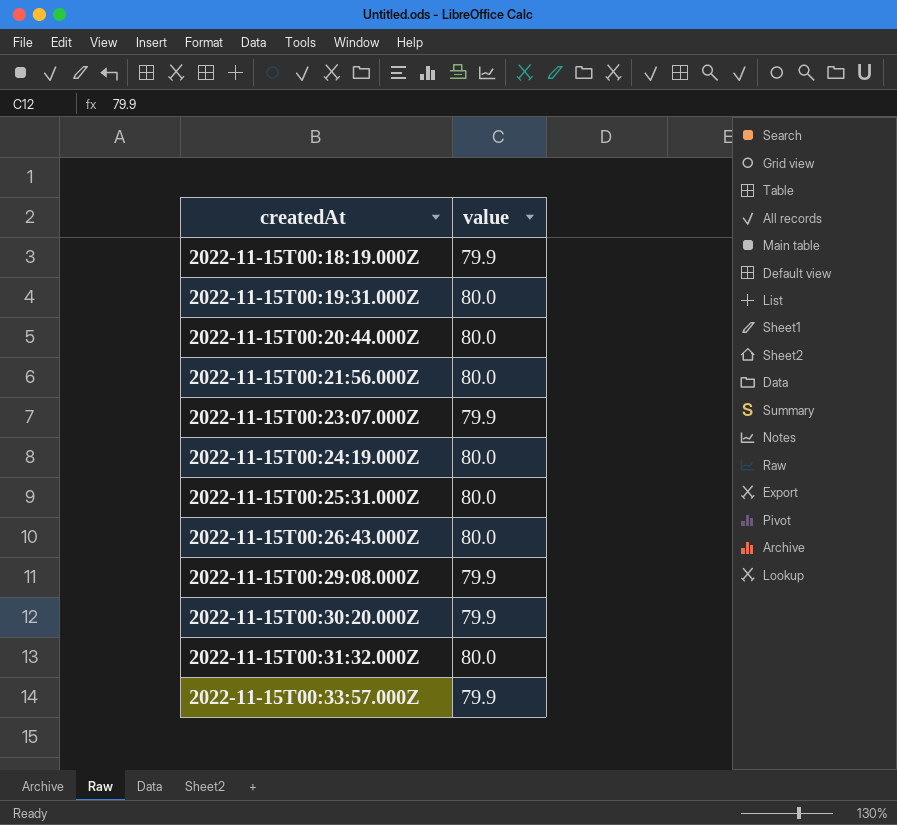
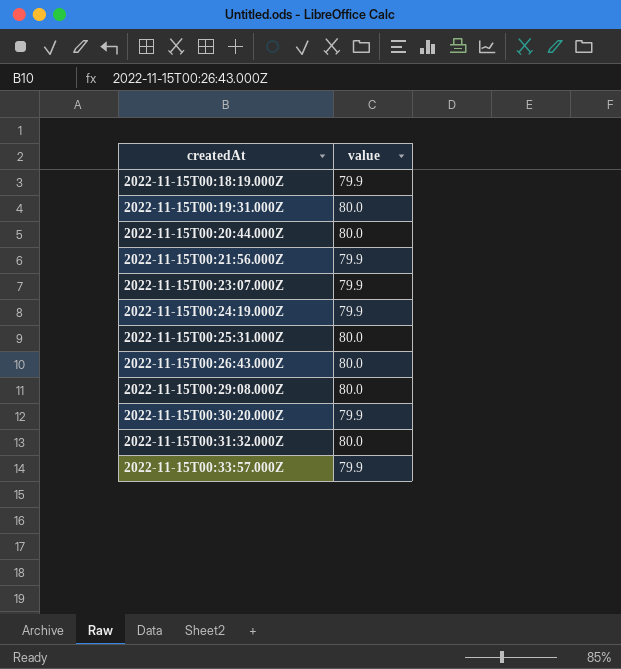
2022-11-15T00:21:56.000Z | value: 80.0 -> 79.9
2022-11-15T00:24:19.000Z | value: 80.0 -> 79.9
2022-11-15T00:29:08.000Z | value: 79.9 -> 80.0

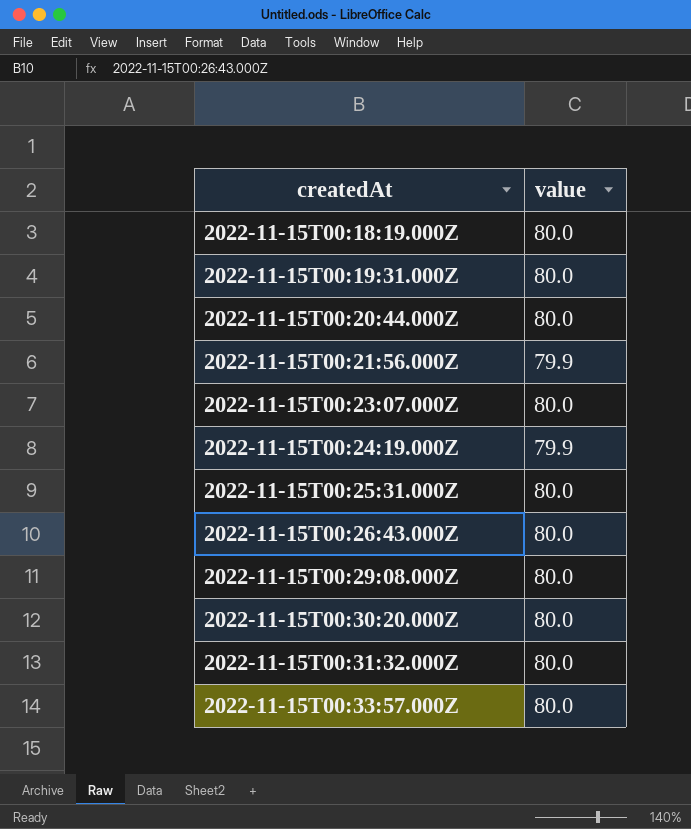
2022-11-15T00:18:19.000Z | value: 79.9 -> 80.0
2022-11-15T00:23:07.000Z | value: 79.9 -> 80.0
2022-11-15T00:30:20.000Z | value: 79.9 -> 80.0
2022-11-15T00:33:57.000Z | value: 79.9 -> 80.0

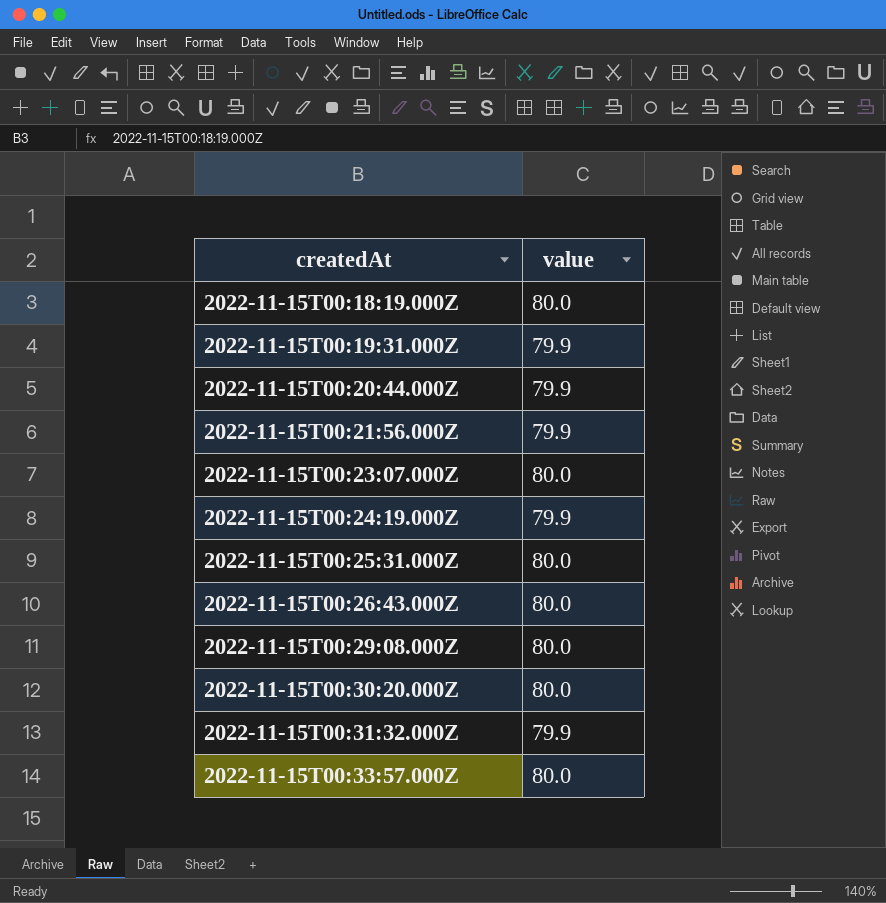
2022-11-15T00:19:31.000Z | value: 80.0 -> 79.9
2022-11-15T00:20:44.000Z | value: 80.0 -> 79.9
2022-11-15T00:31:32.000Z | value: 80.0 -> 79.9

